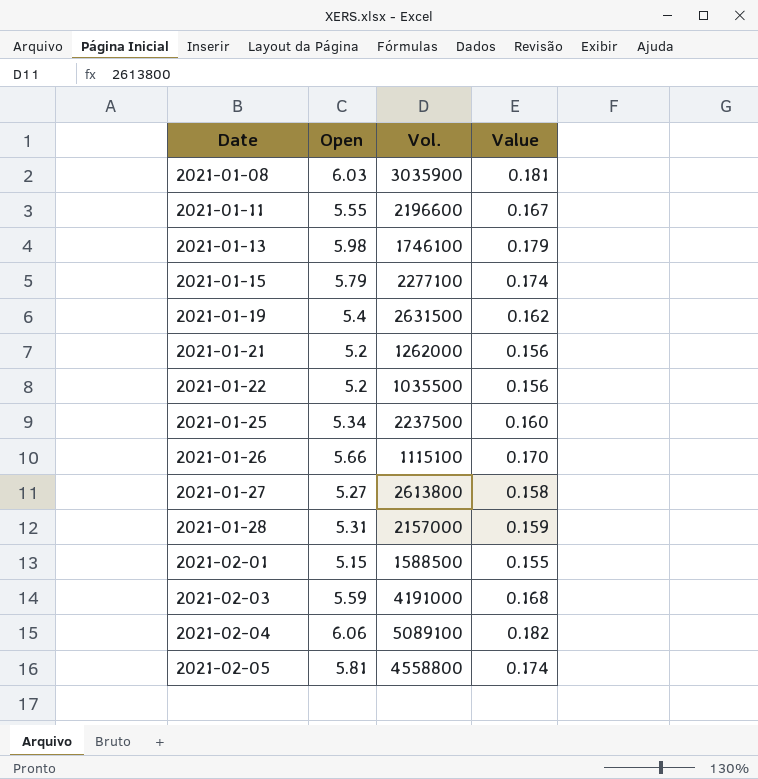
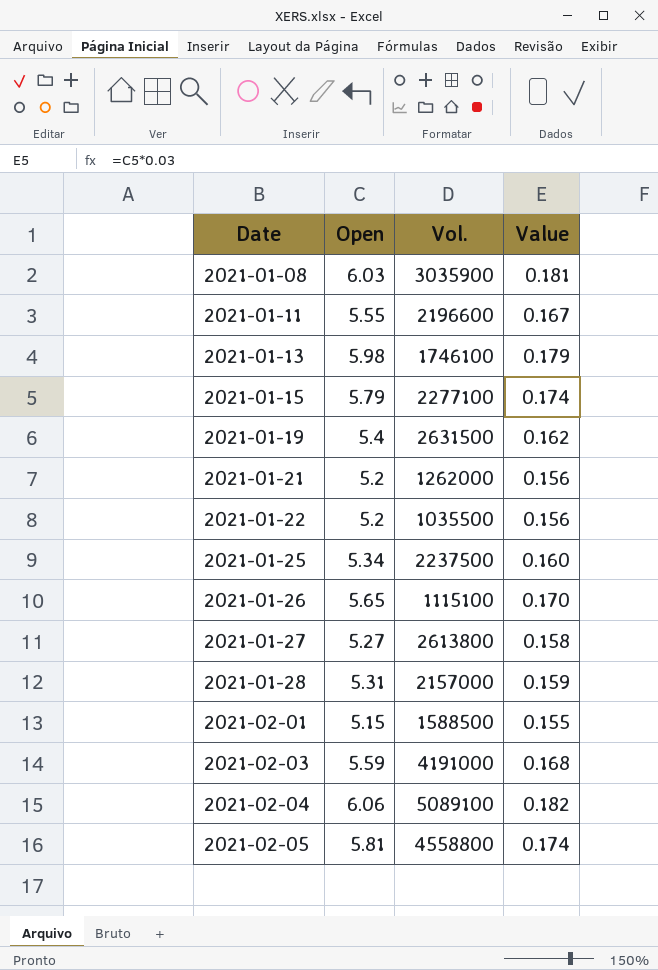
2021-01-26 | Open: 5.66 -> 5.65

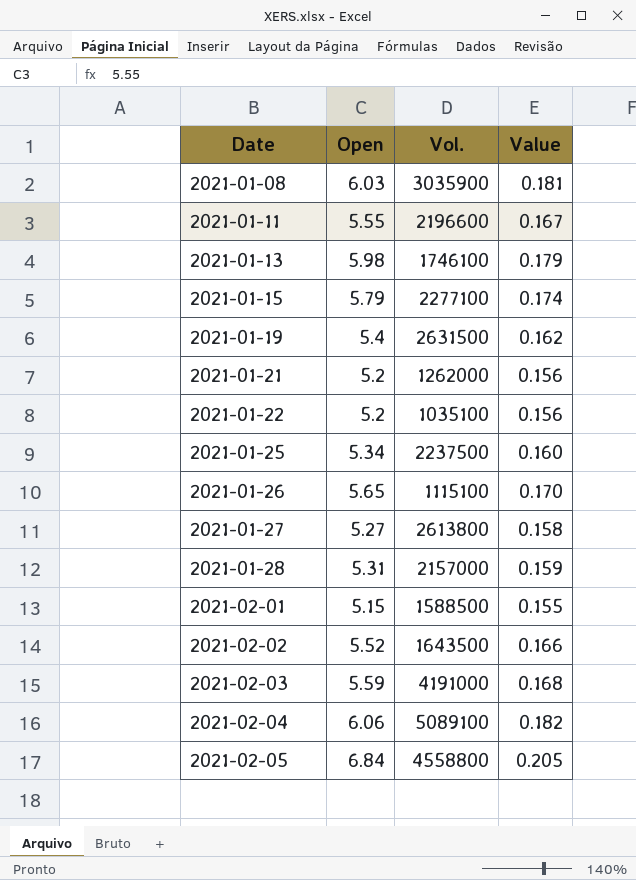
2021-01-22 | Vol.: 1035500 -> 1035100
row 2021-02-02: none -> 5.52 | 1643500 | 0.166
2021-02-05 | Open: 5.81 -> 6.84
2021-02-05 | Value: 0.174 -> 0.205

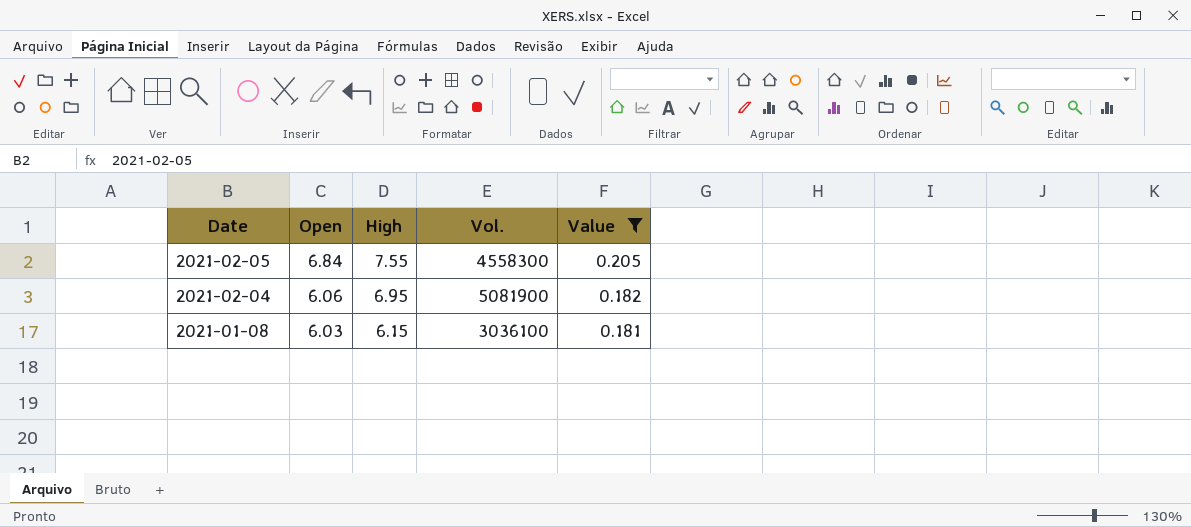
filter: none -> Value >= 0.181
row order: Date ascending -> Date descending
column High | position: none -> 3
2021-02-05 | Vol.: 4558800 -> 4558300
2021-02-04 | Vol.: 5089100 -> 5081900
2021-01-08 | Vol.: 3035900 -> 3036100

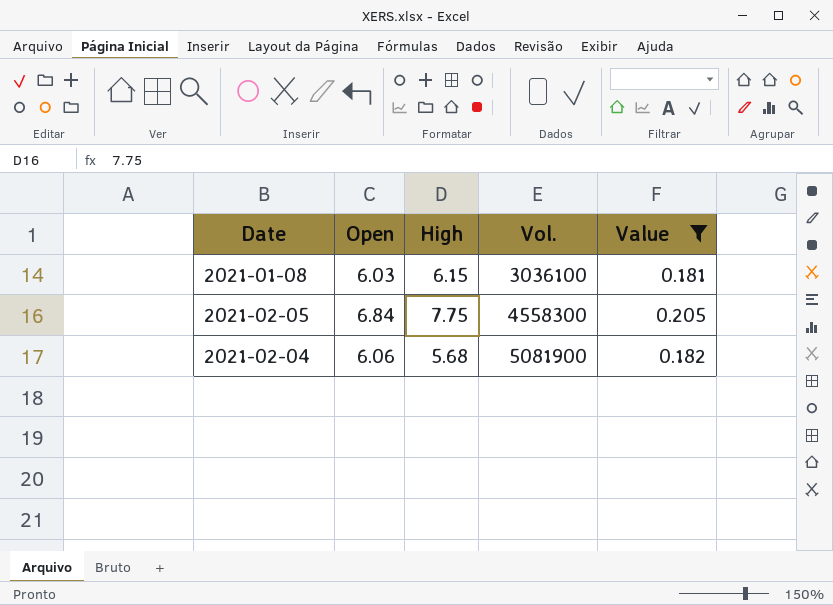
row order: Date descending -> Vol. ascending
2021-02-05 | High: 7.55 -> 7.75
2021-02-04 | High: 6.95 -> 5.68

